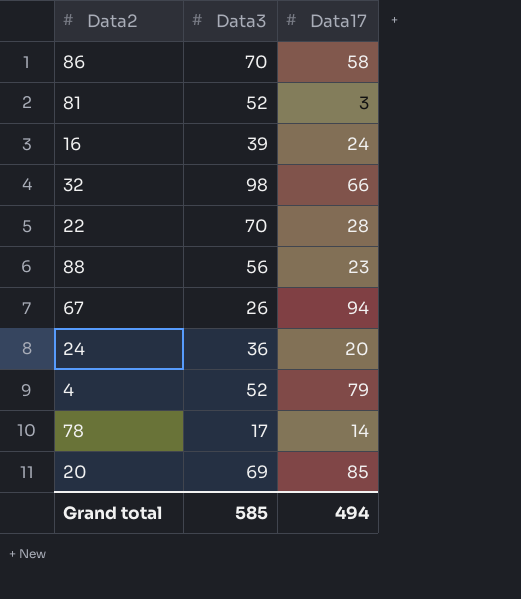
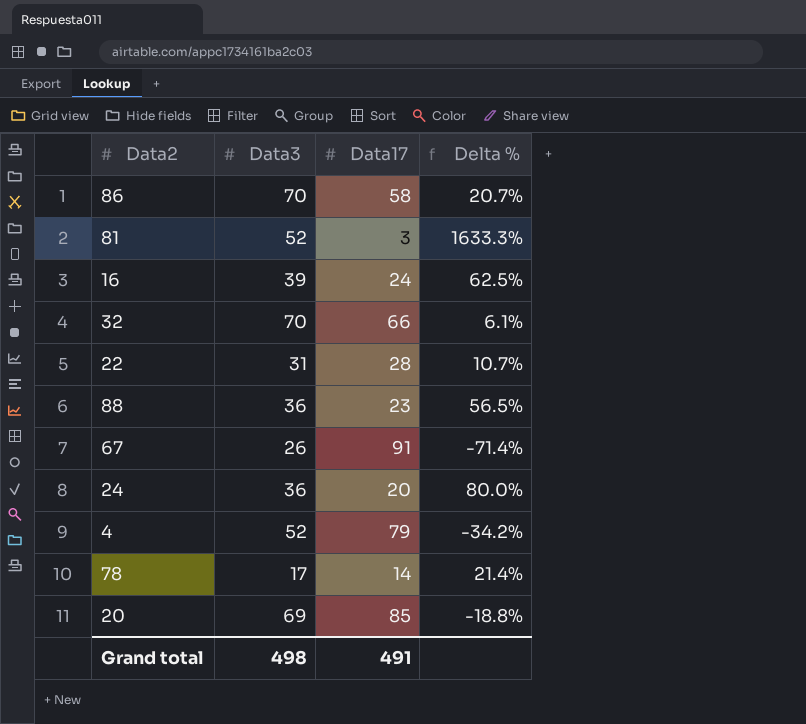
column Delta % | formula: none -> ([Data3] - [Data17]) / [Data17]
32 | Data3: 98 -> 70
22 | Data3: 70 -> 31
88 | Data3: 56 -> 36
67 | Data17: 94 -> 91
Grand total | Data3: 585 -> 498
Grand total | Data17: 494 -> 491

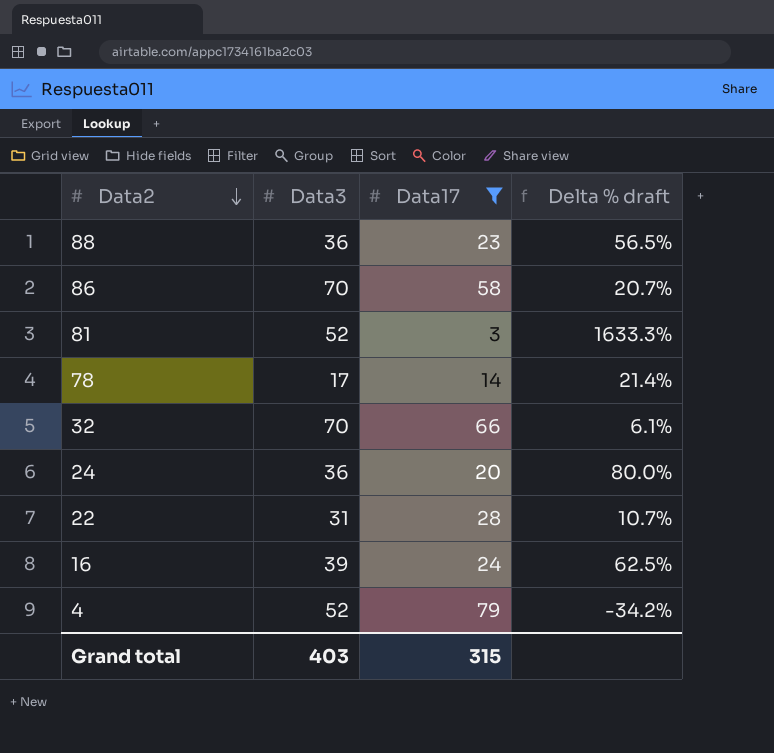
filter: none -> Data17 <= 79
row order: none -> Data2 descending
column name: Delta % -> Delta % draft
Grand total | Data3: 498 -> 403
Grand total | Data17: 491 -> 315

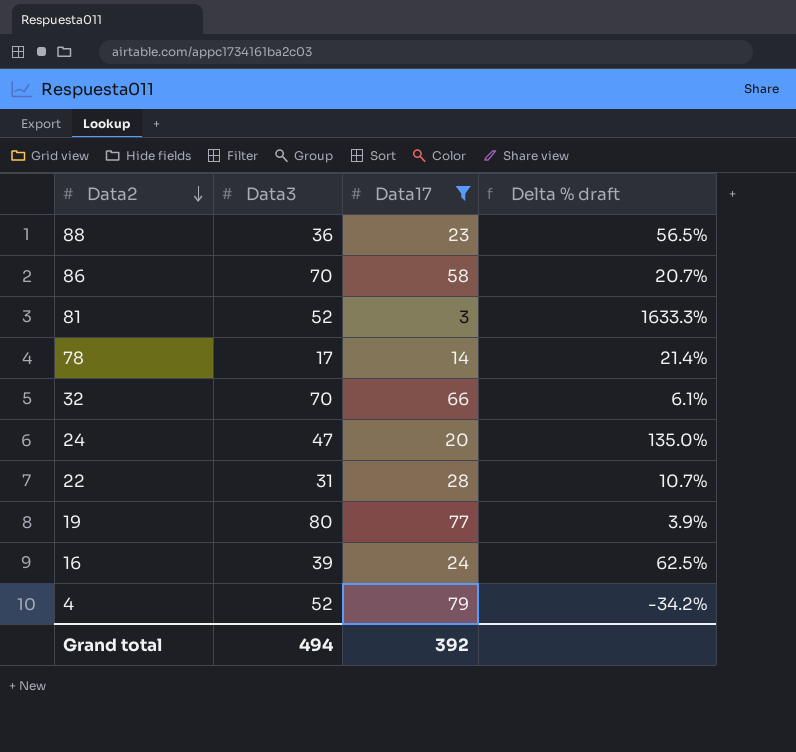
24 | Data3: 36 -> 47
24 | Delta % draft: 80.0% -> 135.0%
row 19: none -> 80 | 77 | 3.9%
Grand total | Data3: 403 -> 494
Grand total | Data17: 315 -> 392

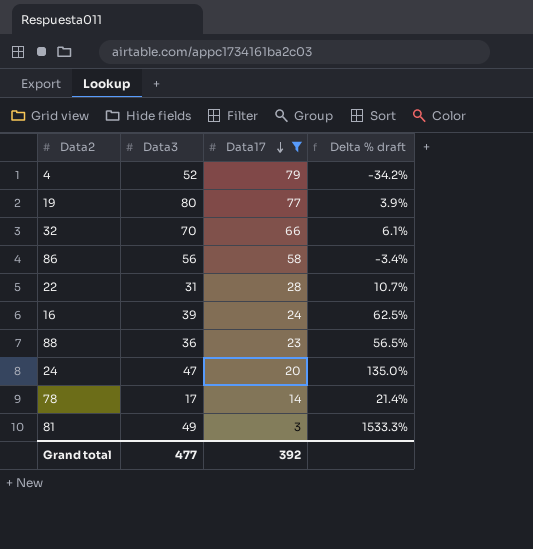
row order: Data2 descending -> Data17 descending
86 | Data3: 70 -> 56
86 | Delta % draft: 20.7% -> -3.4%
81 | Data3: 52 -> 49
81 | Delta % draft: 1633.3% -> 1533.3%
Grand total | Data3: 494 -> 477

